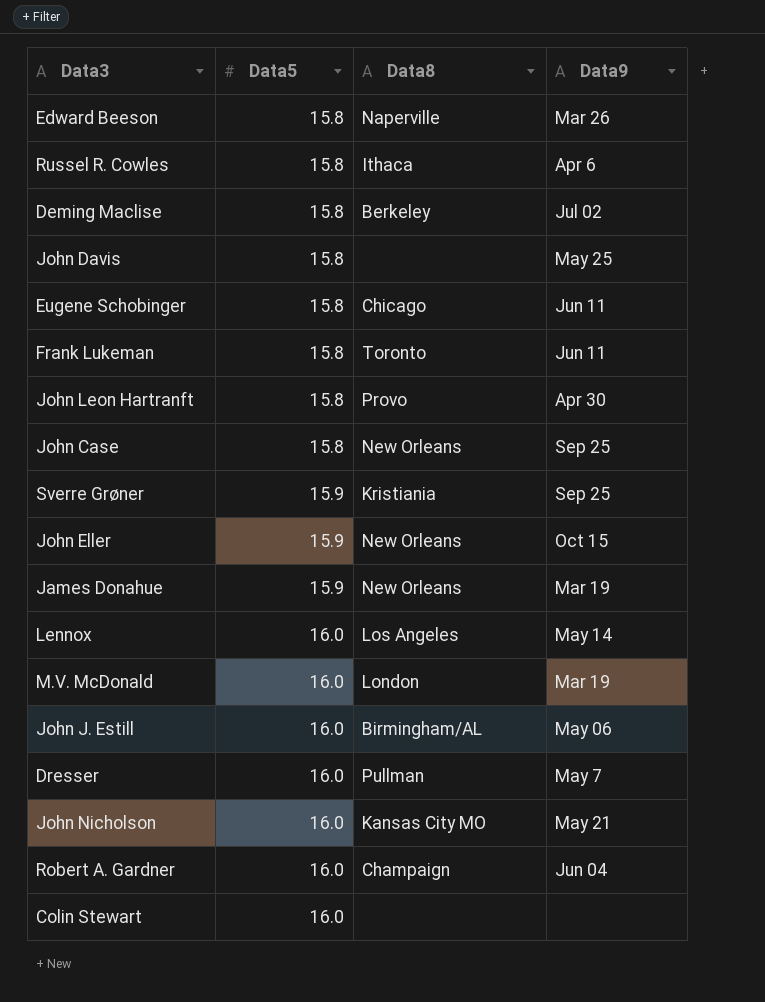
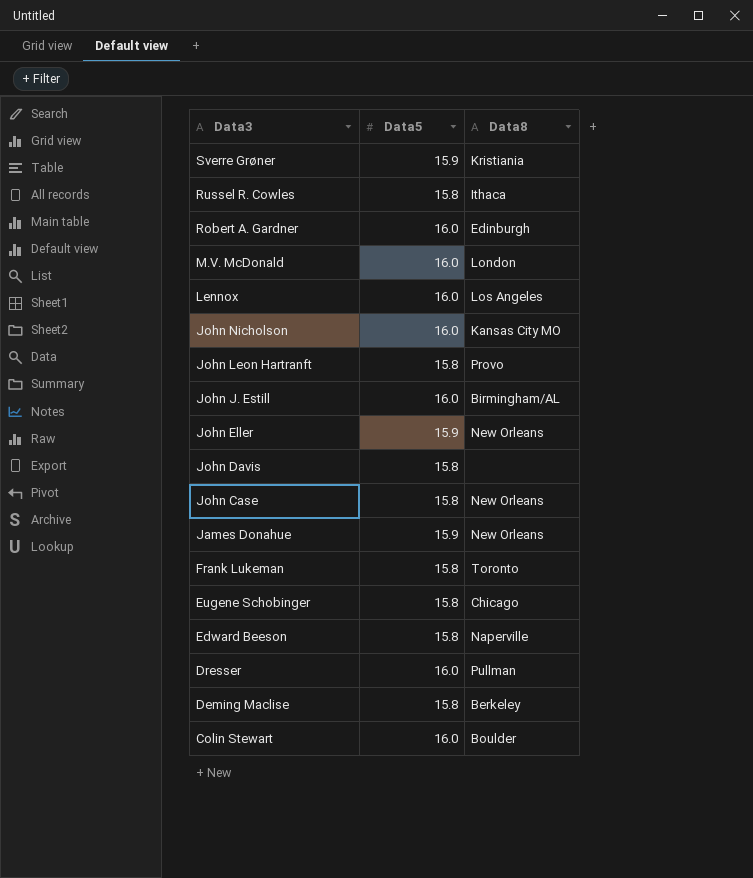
row order: Data5 ascending -> Data3 descending
column Data9 | position: 4 -> none
Robert A. Gardner | Data8: Champaign -> Edinburgh
Colin Stewart | Data8: none -> Boulder

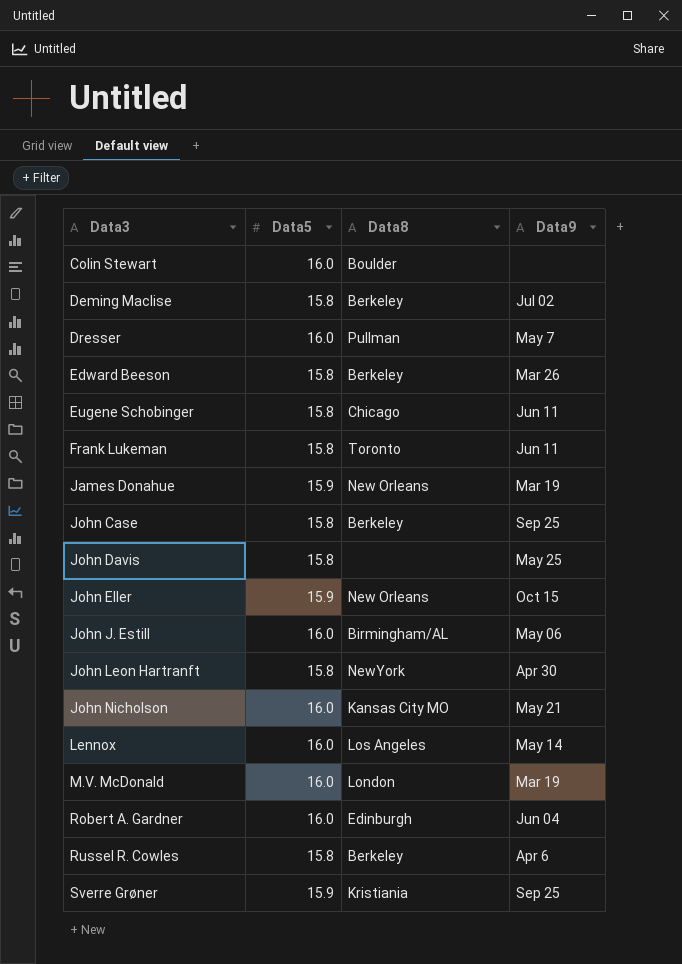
row order: Data3 descending -> Data3 ascending
column Data9 | position: none -> 4
Edward Beeson | Data8: Naperville -> Berkeley
John Case | Data8: New Orleans -> Berkeley
John Leon Hartranft | Data8: Provo -> NewYork
Russel R. Cowles | Data8: Ithaca -> Berkeley

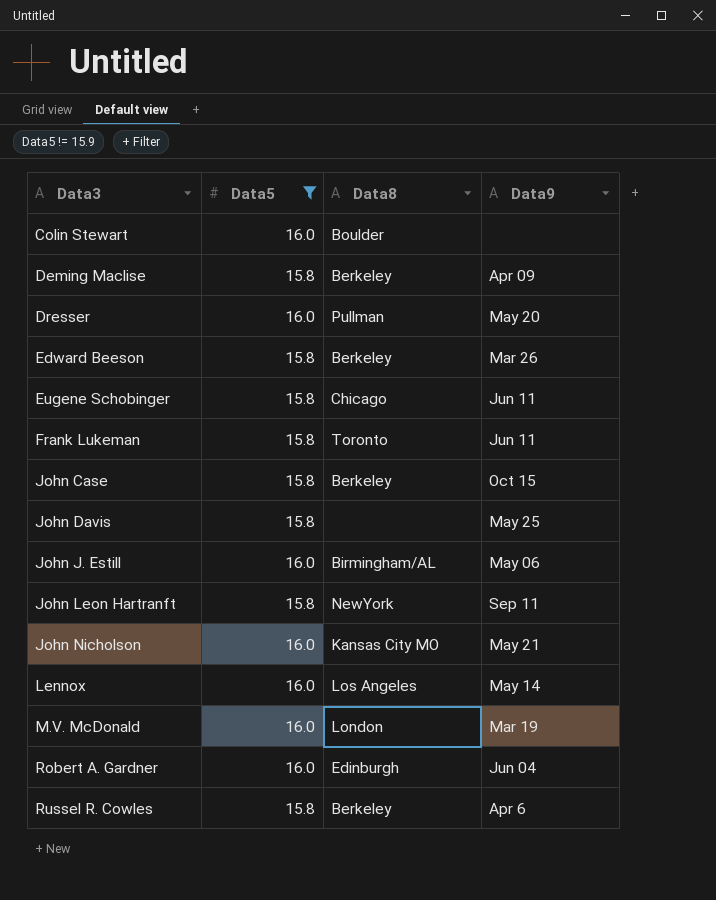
filter: none -> Data5 != 15.9
Deming Maclise | Data9: Jul 02 -> Apr 09
Dresser | Data9: May 7 -> May 20
John Case | Data9: Sep 25 -> Oct 15
John Leon Hartranft | Data9: Apr 30 -> Sep 11

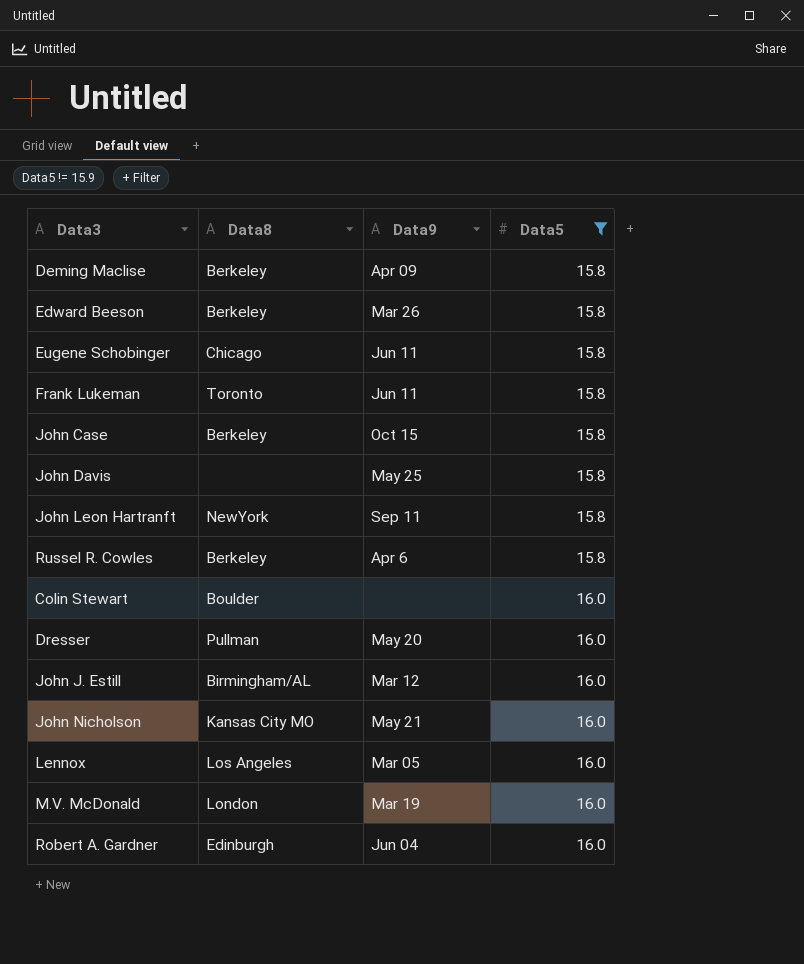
row order: Data3 ascending -> Data5 ascending
column Data5 | position: 2 -> 4
John J. Estill | Data9: May 06 -> Mar 12
Lennox | Data9: May 14 -> Mar 05

